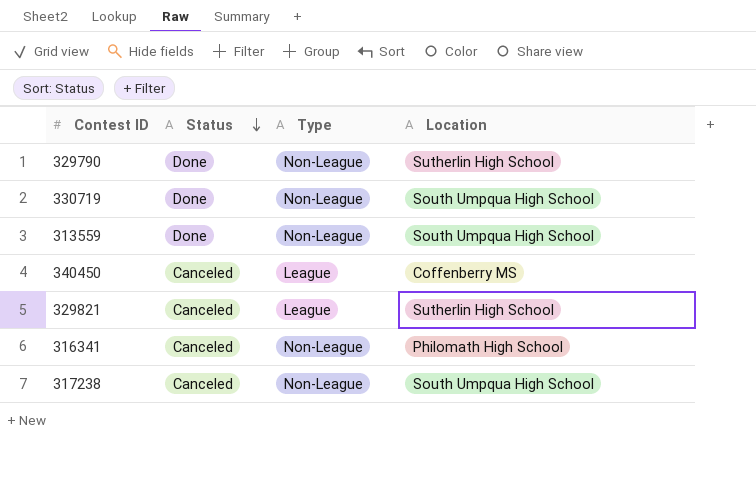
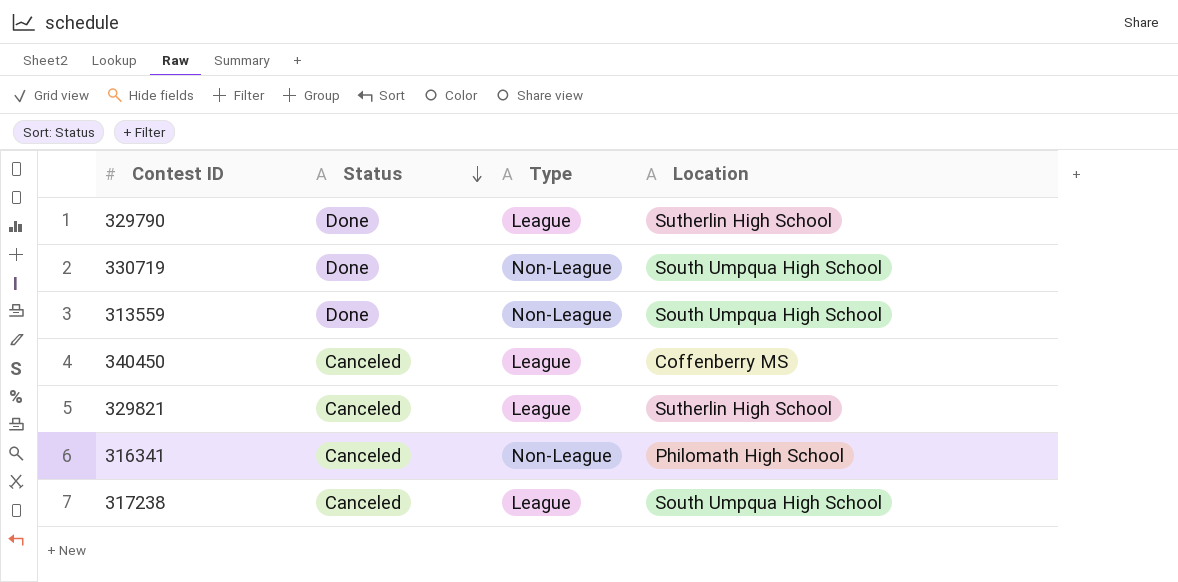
329790 | Type: Non-League -> League
317238 | Type: Non-League -> League

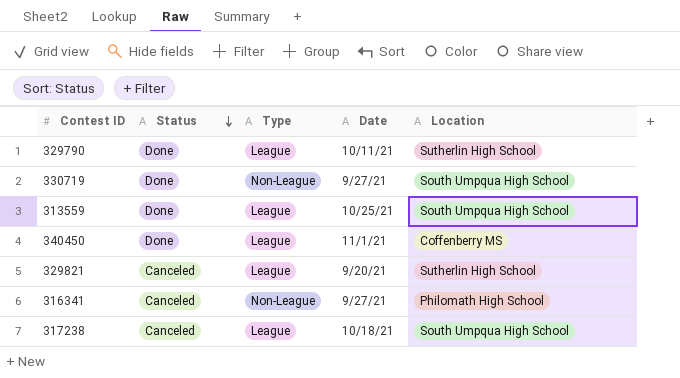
column Date | position: none -> 4
313559 | Type: Non-League -> League
340450 | Status: Canceled -> Done

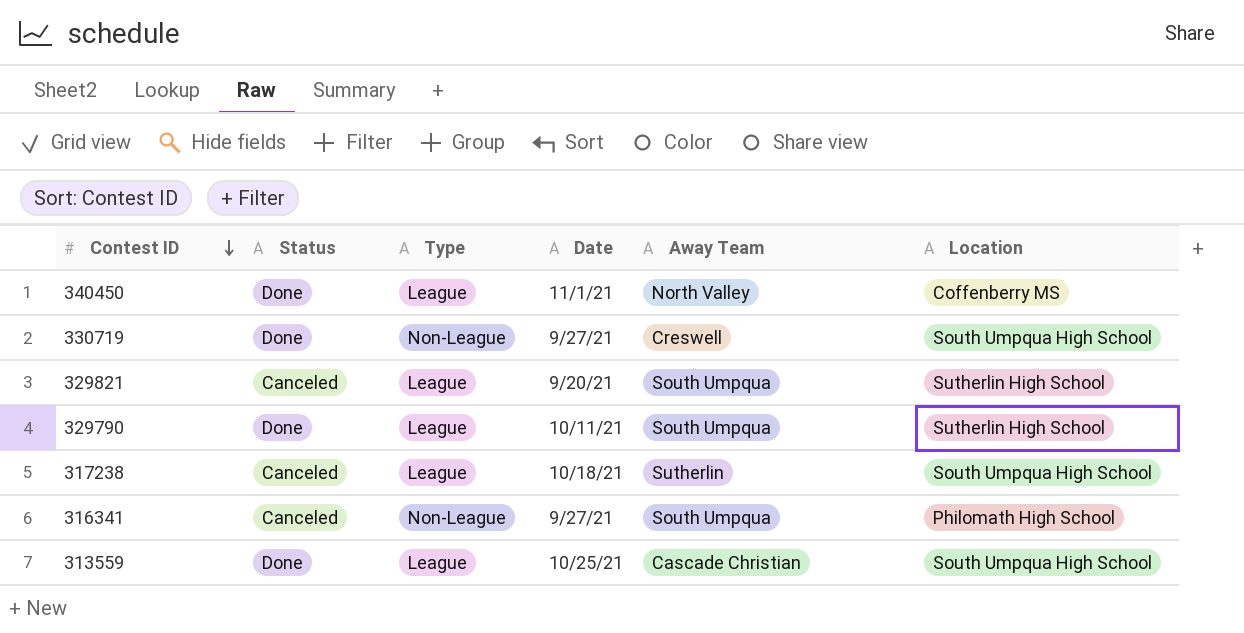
row order: Status descending -> Contest ID descending
column Away Team | position: none -> 5

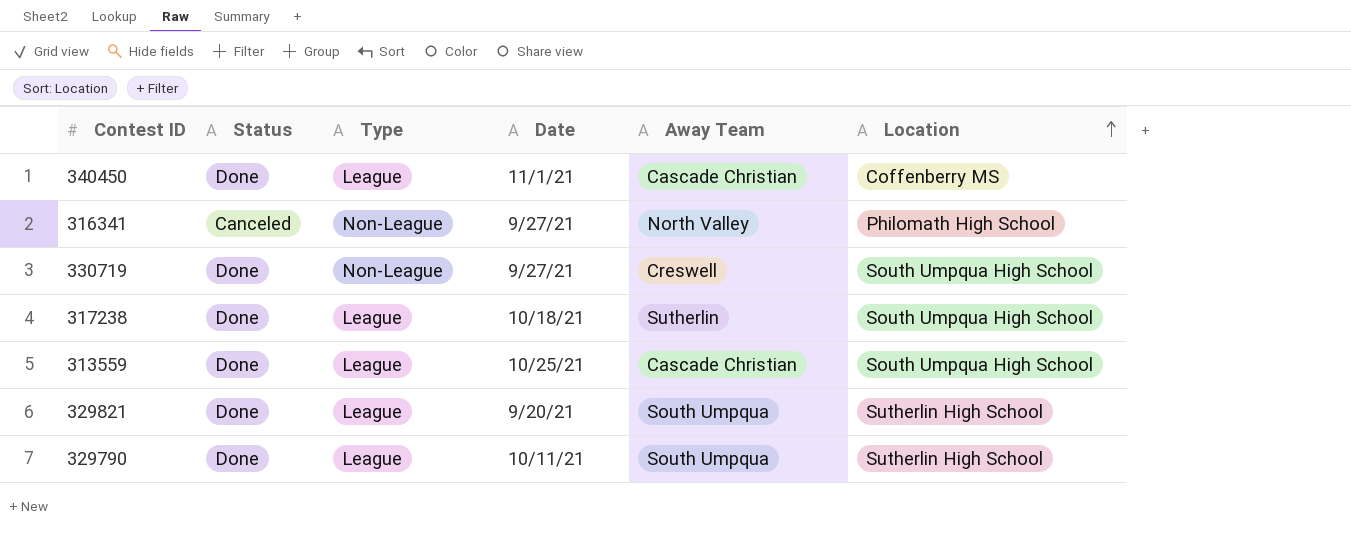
row order: Contest ID descending -> Location ascending
340450 | Away Team: North Valley -> Cascade Christian
316341 | Away Team: South Umpqua -> North Valley
317238 | Status: Canceled -> Done
329821 | Status: Canceled -> Done

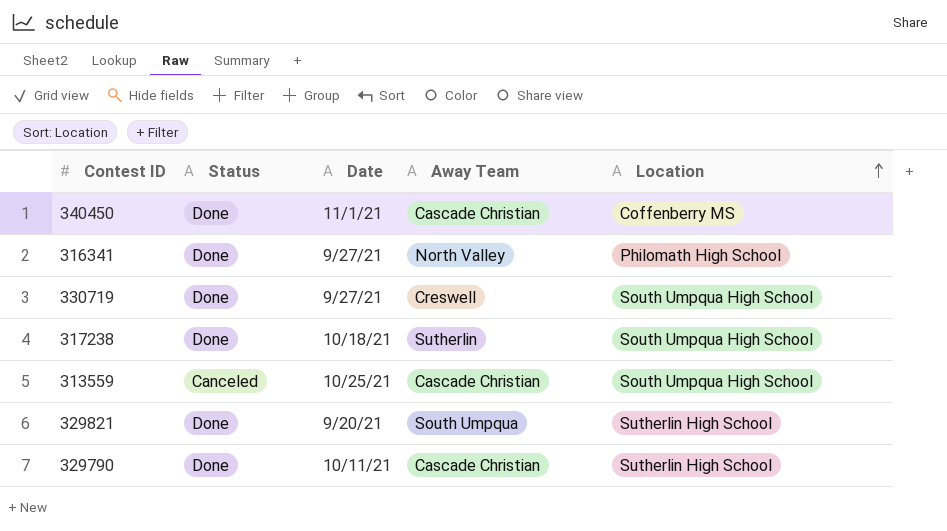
column Type | position: 3 -> none
316341 | Status: Canceled -> Done
313559 | Status: Done -> Canceled
329790 | Away Team: South Umpqua -> Cascade Christian

